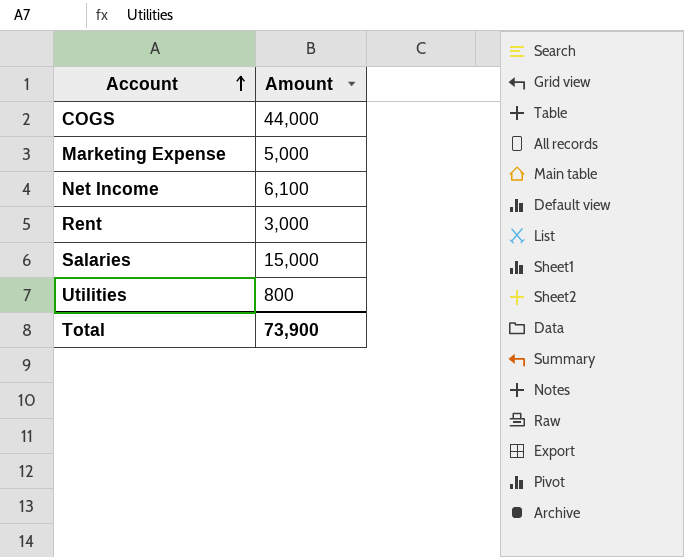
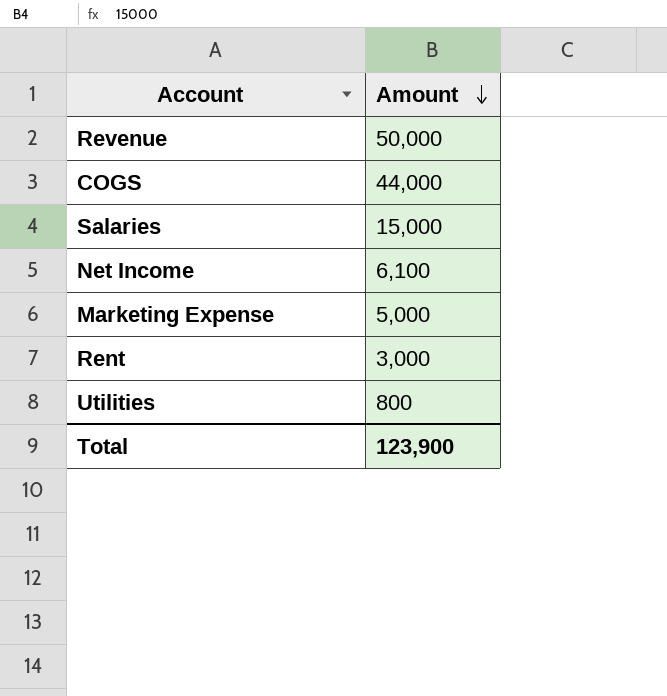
row order: Account ascending -> Amount descending
row Revenue: none -> 50,000
Total | Amount: 73,900 -> 123,900

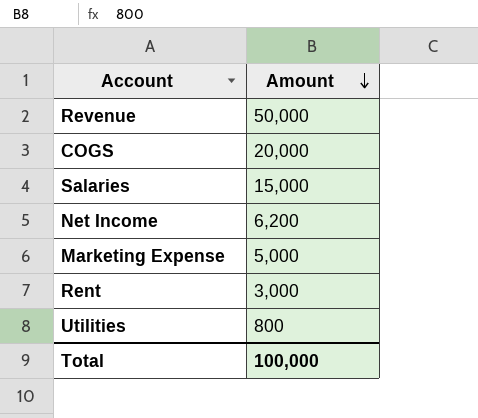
COGS | Amount: 44,000 -> 20,000
Net Income | Amount: 6,100 -> 6,200
Total | Amount: 123,900 -> 100,000

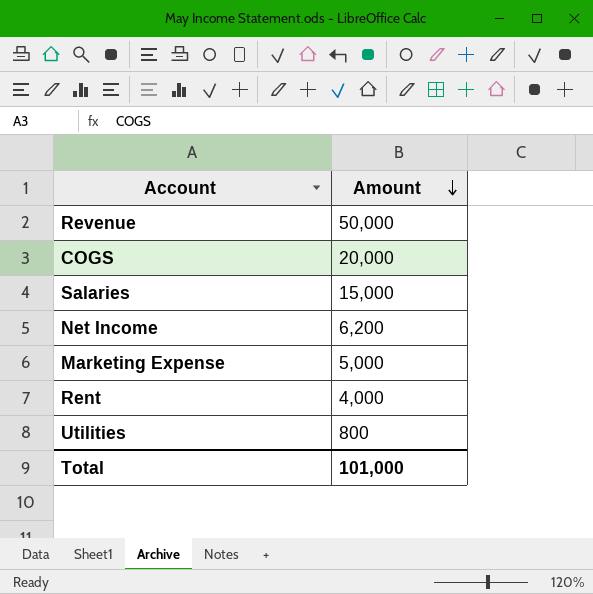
Rent | Amount: 3,000 -> 4,000
Total | Amount: 100,000 -> 101,000

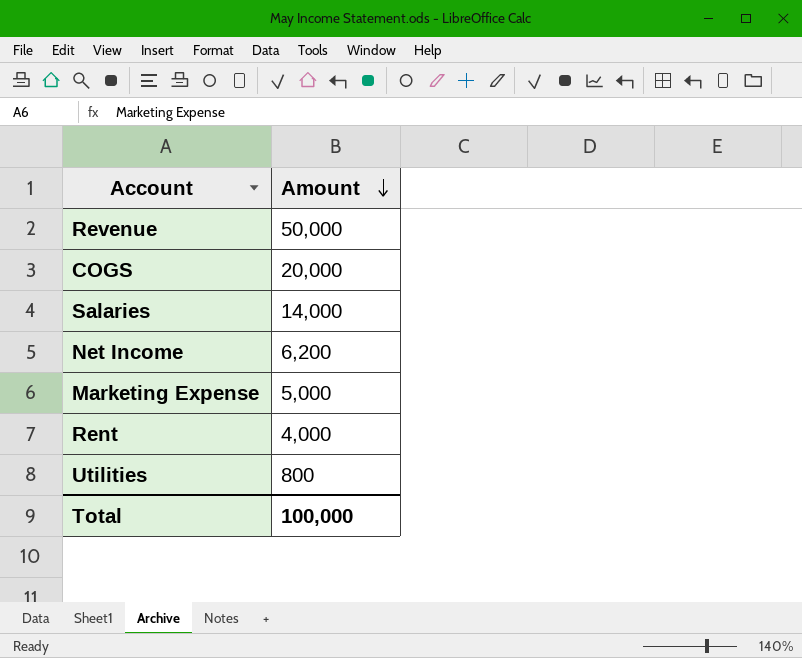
Salaries | Amount: 15,000 -> 14,000
Total | Amount: 101,000 -> 100,000

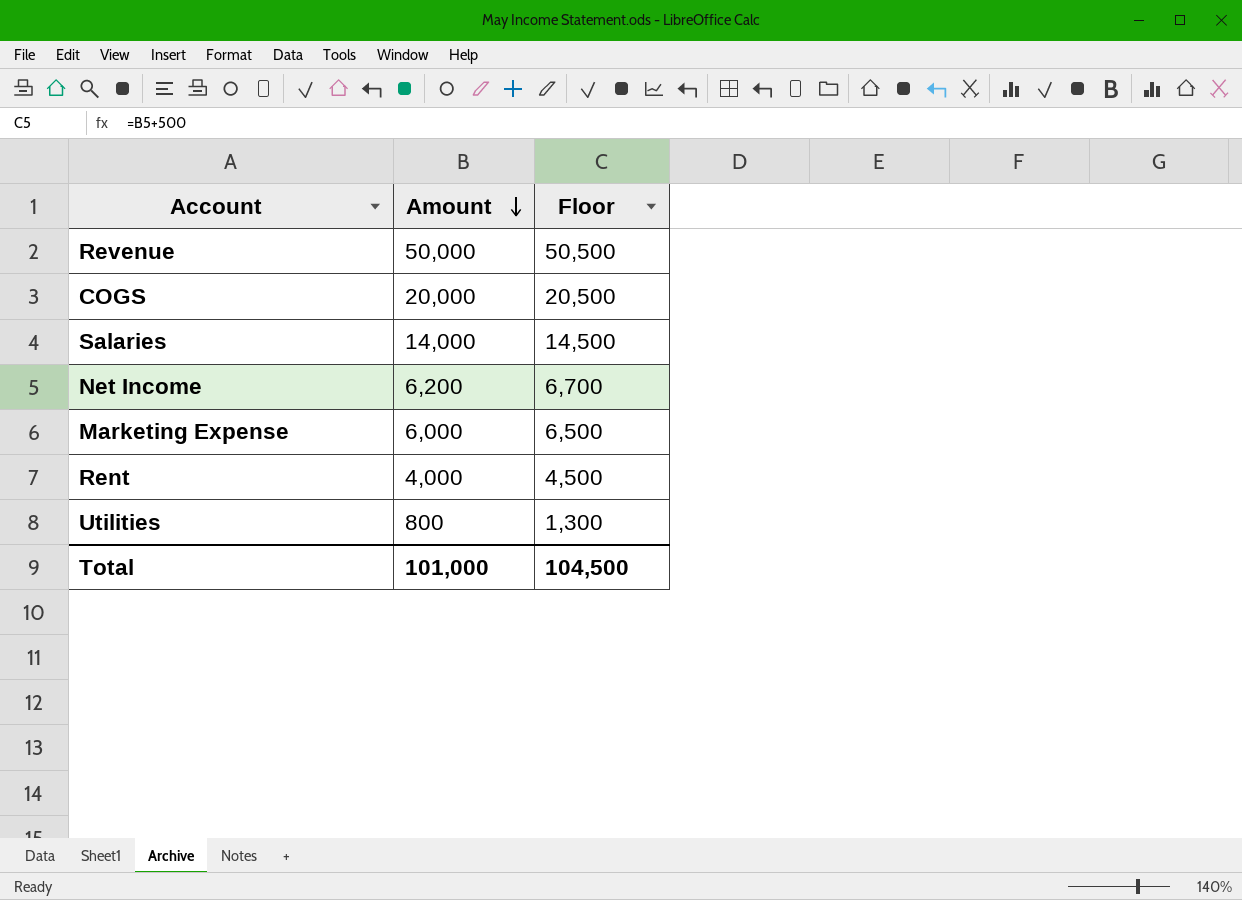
column Floor | formula: none -> [Amount] + 500
Marketing Expense | Amount: 5,000 -> 6,000
Total | Amount: 100,000 -> 101,000

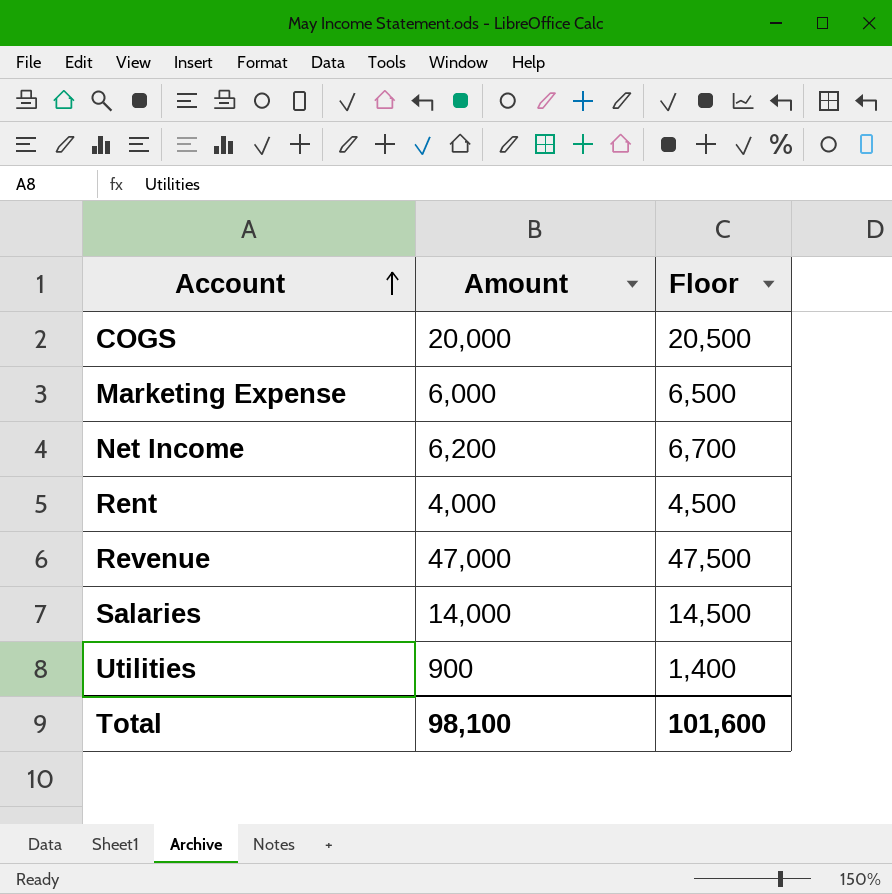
row order: Amount descending -> Account ascending
Revenue | Amount: 50,000 -> 47,000
Revenue | Floor: 50,500 -> 47,500
Utilities | Amount: 800 -> 900
Utilities | Floor: 1,300 -> 1,400
Total | Amount: 101,000 -> 98,100
Total | Floor: 104,500 -> 101,600

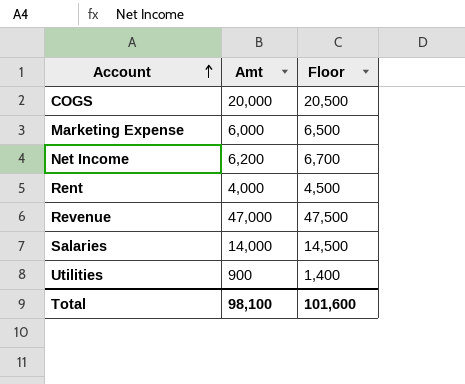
column name: Amount -> Amt

